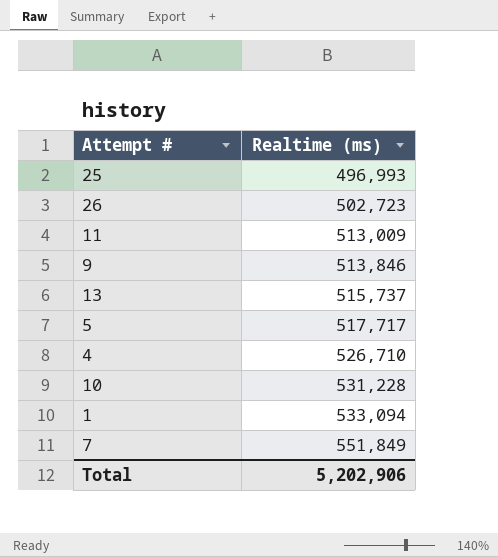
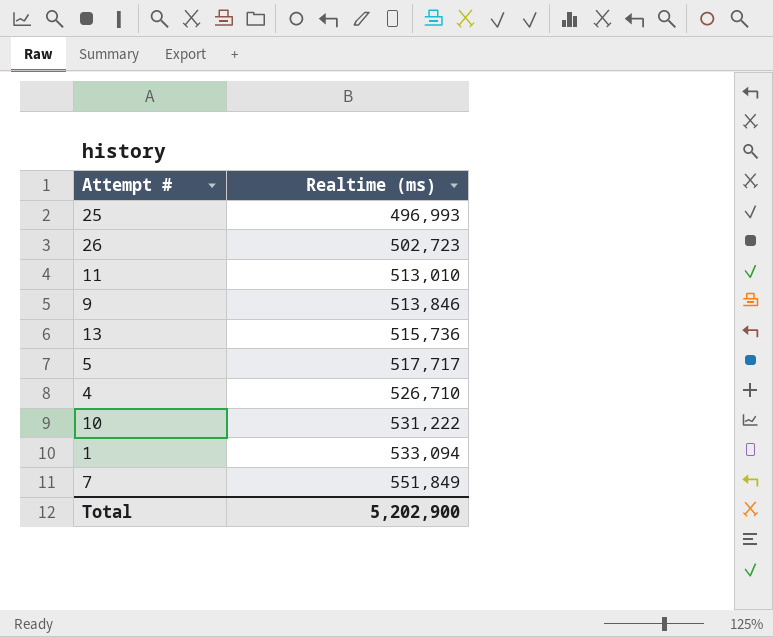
11 | Realtime (ms): 513,009 -> 513,010
13 | Realtime (ms): 515,737 -> 515,736
10 | Realtime (ms): 531,228 -> 531,222
Total | Realtime (ms): 5,202,906 -> 5,202,900

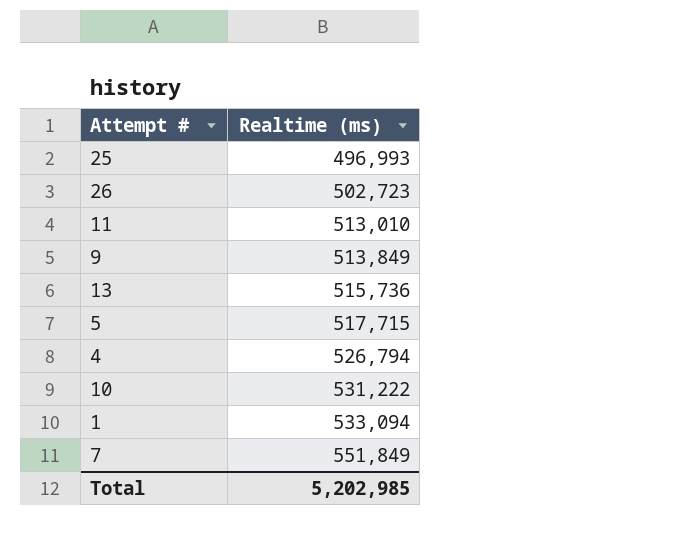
9 | Realtime (ms): 513,846 -> 513,849
5 | Realtime (ms): 517,717 -> 517,715
4 | Realtime (ms): 526,710 -> 526,794
Total | Realtime (ms): 5,202,900 -> 5,202,985

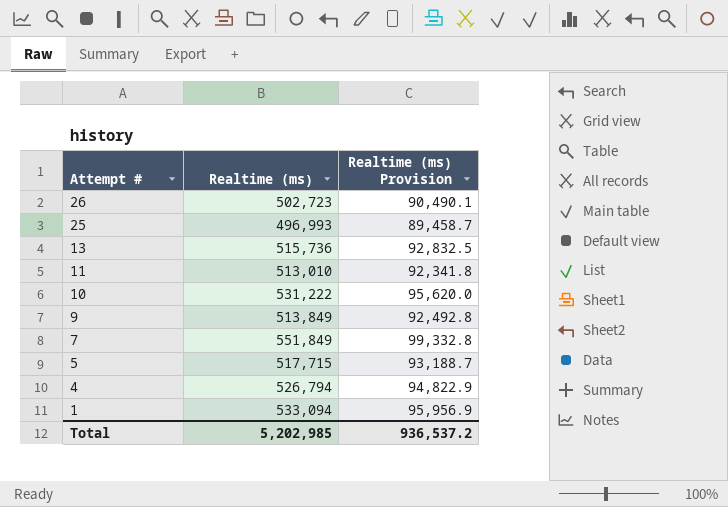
row order: Realtime (ms) ascending -> Attempt # descending
column Realtime (ms) Provision | formula: none -> [Realtime (ms)] * 0.18

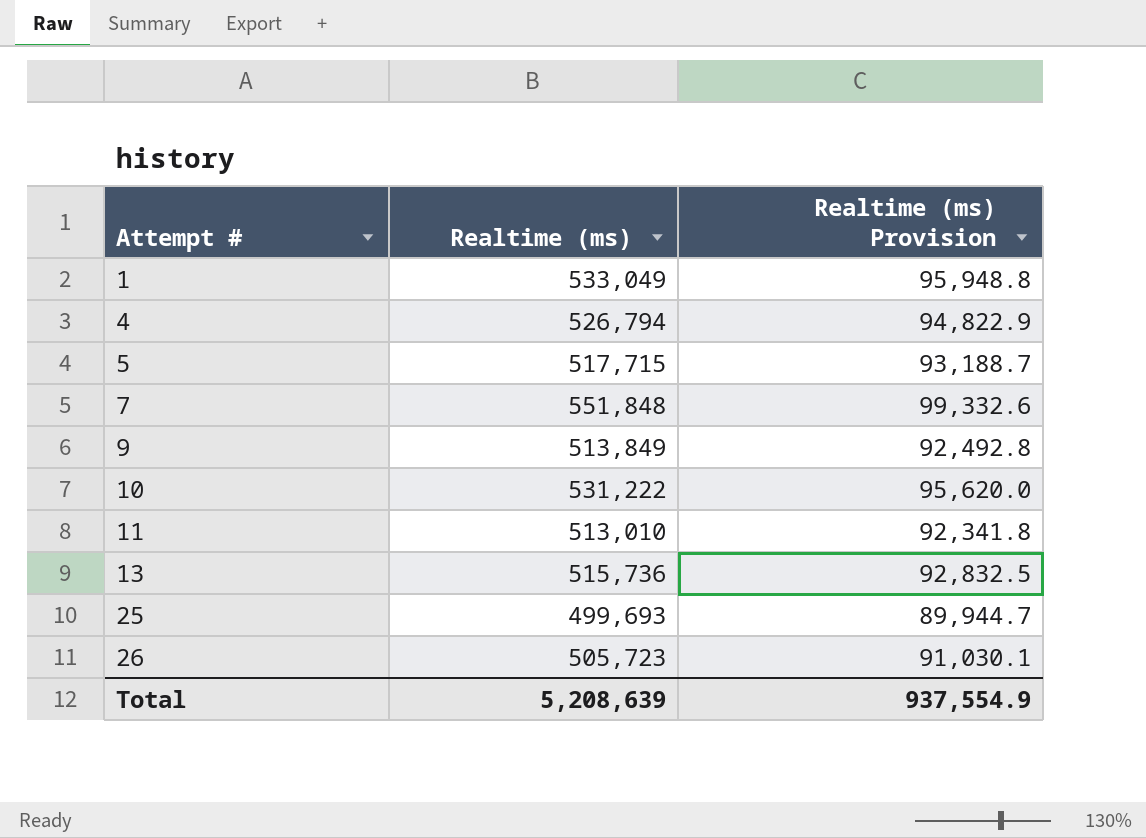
row order: Attempt # descending -> Attempt # ascending
1 | Realtime (ms): 533,094 -> 533,049
1 | Realtime (ms) Provision: 95,956.9 -> 95,948.8
7 | Realtime (ms): 551,849 -> 551,848
7 | Realtime (ms) Provision: 99,332.8 -> 99,332.6
25 | Realtime (ms): 496,993 -> 499,693
25 | Realtime (ms) Provision: 89,458.7 -> 89,944.7
26 | Realtime (ms): 502,723 -> 505,723
26 | Realtime (ms) Provision: 90,490.1 -> 91,030.1
Total | Realtime (ms): 5,202,985 -> 5,208,639
Total | Realtime (ms) Provision: 936,537.2 -> 937,554.9

